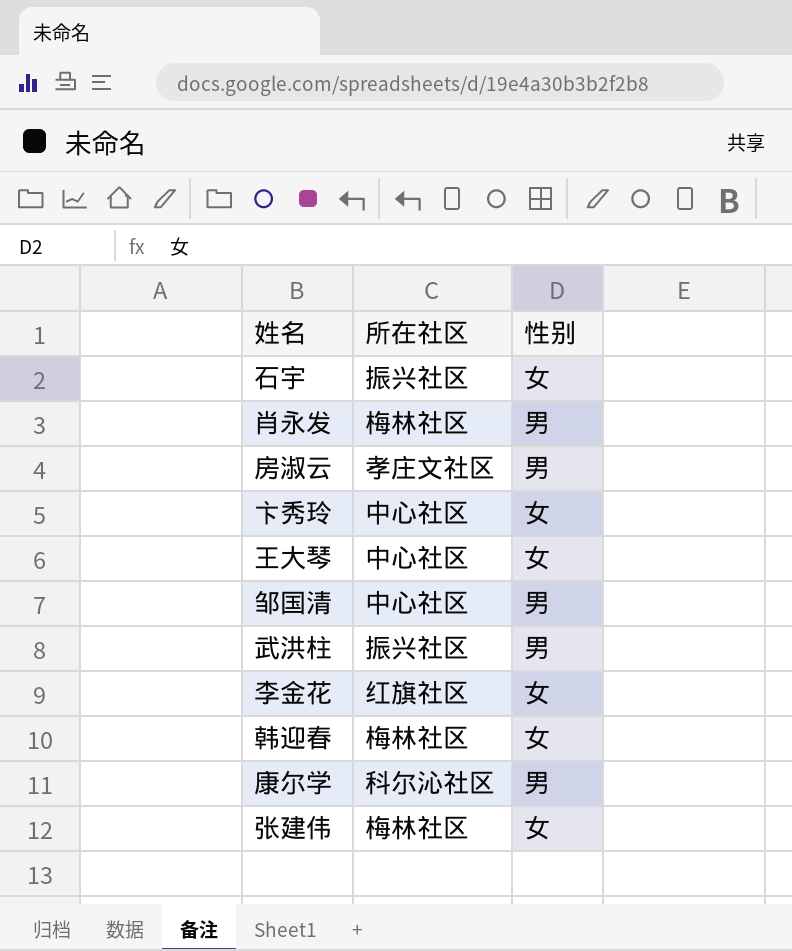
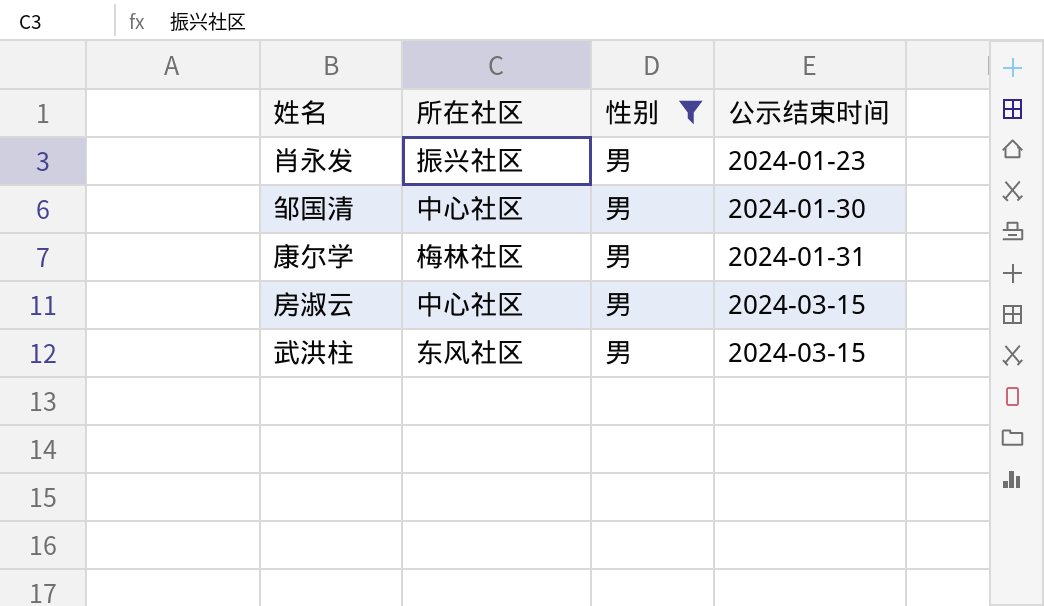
filter: none -> 性别 = 男
row order: none -> 公示结束时间 ascending
column 公示结束时间 | position: none -> 4
肖永发 | 所在社区: 梅林社区 -> 振兴社区
康尔学 | 所在社区: 科尔沁社区 -> 梅林社区
房淑云 | 所在社区: 孝庄文社区 -> 中心社区
武洪柱 | 所在社区: 振兴社区 -> 东风社区

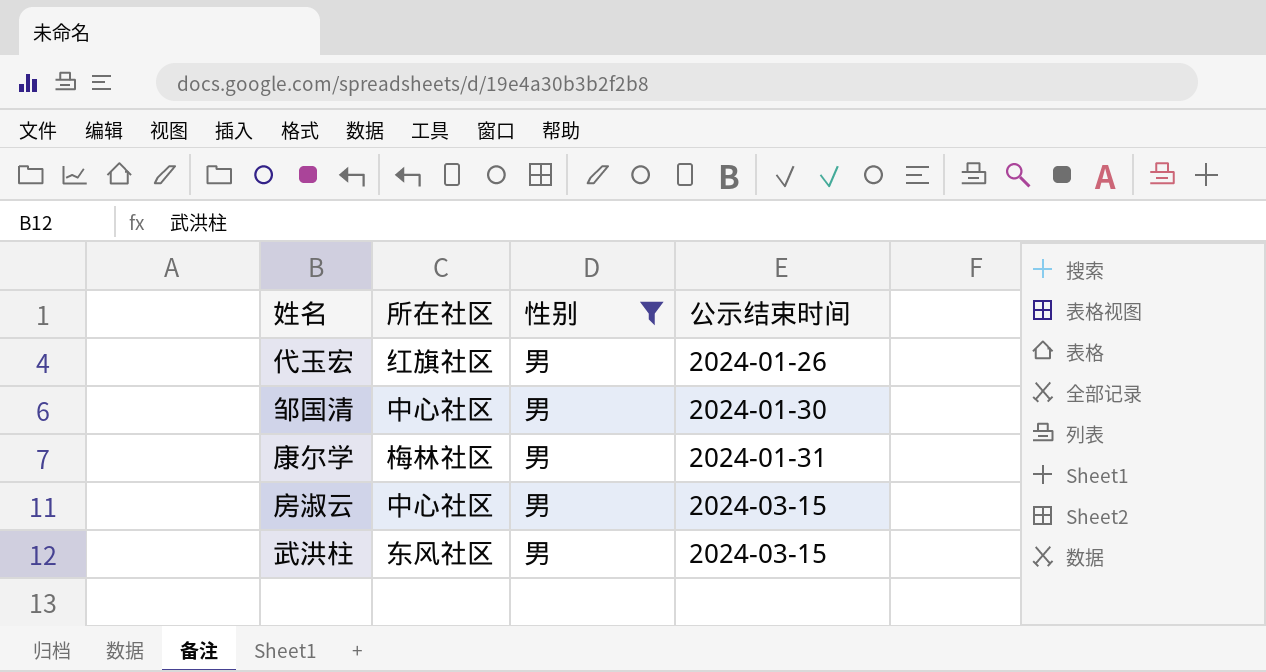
row 肖永发: 振兴社区 | 男 | 2024-01-23 -> none
row 代玉宏: none -> 红旗社区 | 男 | 2024-01-26

